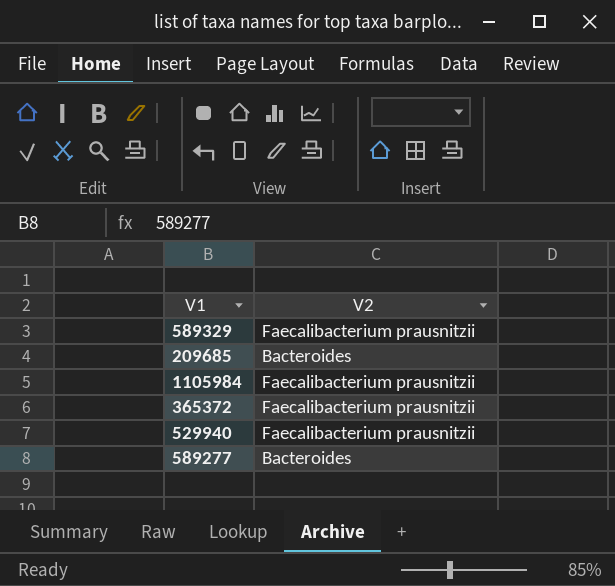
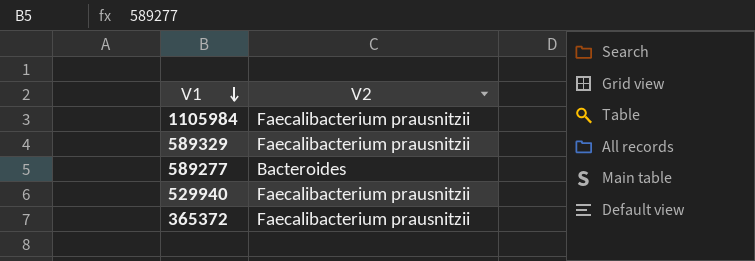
row order: none -> V1 descending
row 209685: Bacteroides -> none

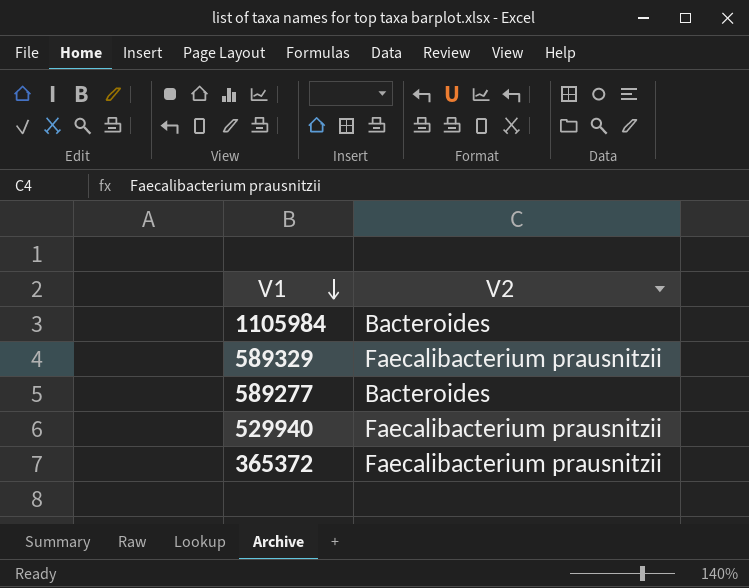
1105984 | V2: Faecalibacterium prausnitzii -> Bacteroides

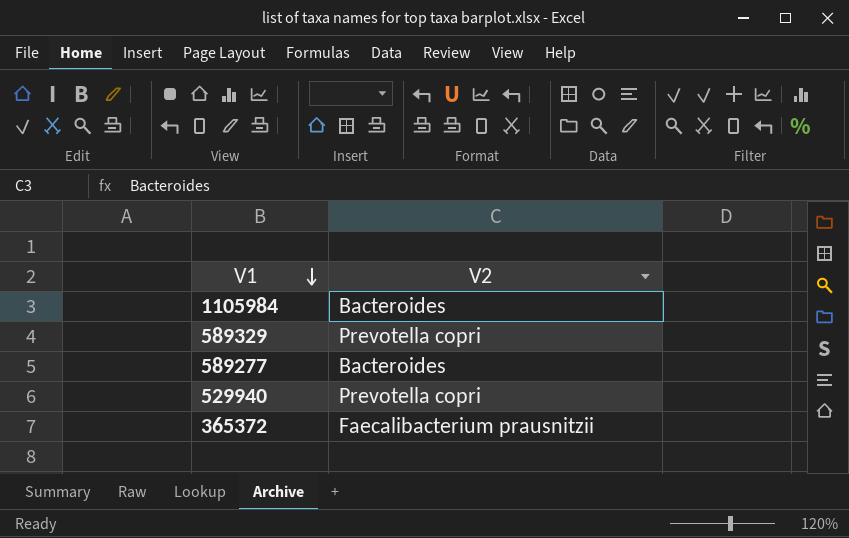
589329 | V2: Faecalibacterium prausnitzii -> Prevotella copri
529940 | V2: Faecalibacterium prausnitzii -> Prevotella copri

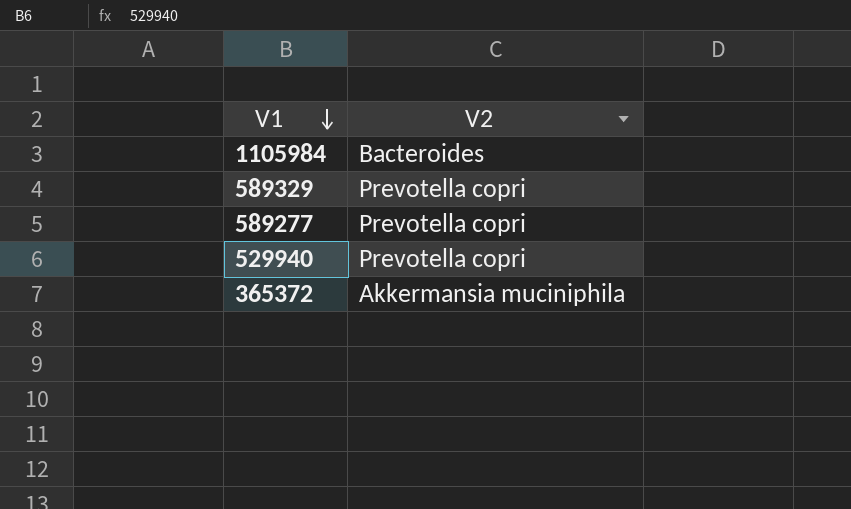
589277 | V2: Bacteroides -> Prevotella copri
365372 | V2: Faecalibacterium prausnitzii -> Akkermansia muciniphila

